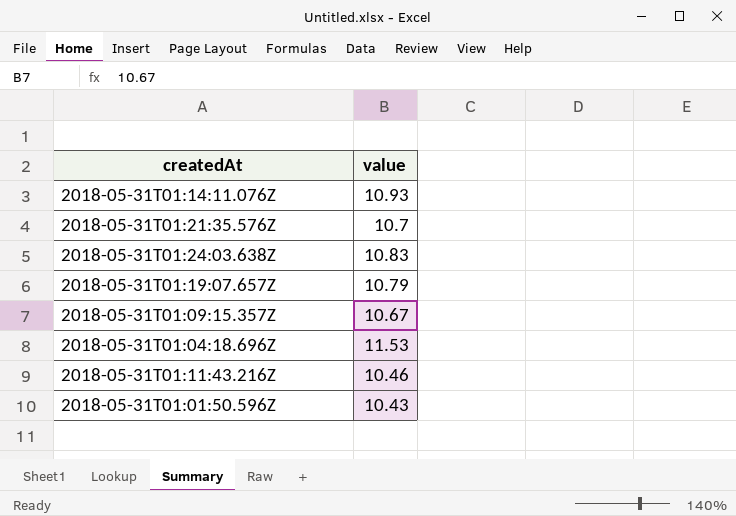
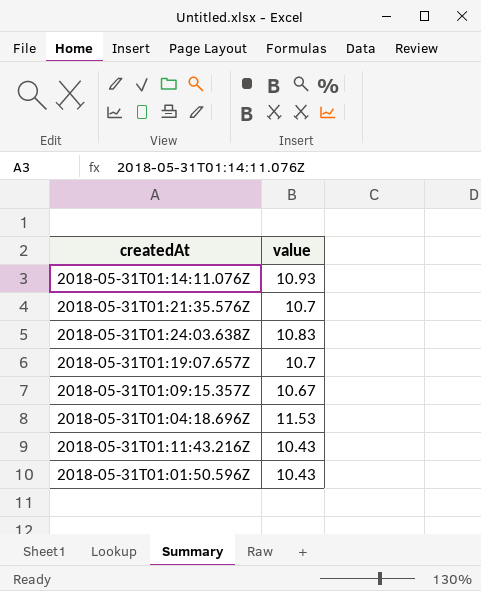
2018-05-31T01:19:07.657Z | value: 10.79 -> 10.7
2018-05-31T01:11:43.216Z | value: 10.46 -> 10.43

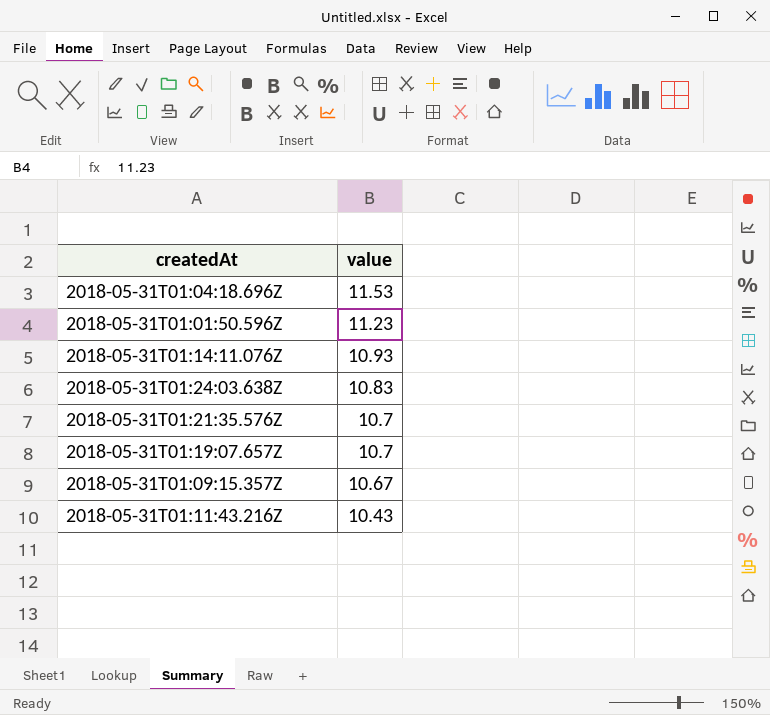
row order: none -> value descending
2018-05-31T01:01:50.596Z | value: 10.43 -> 11.23

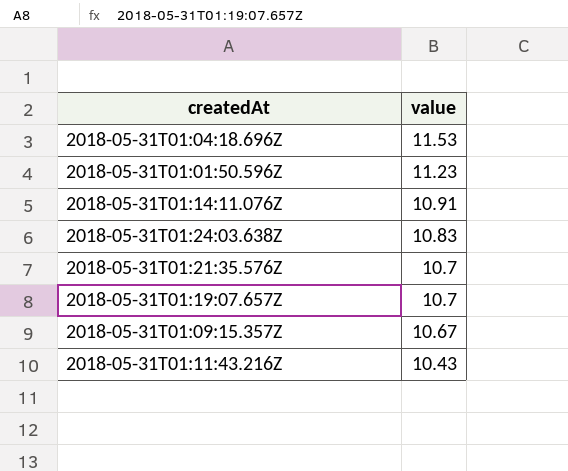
2018-05-31T01:14:11.076Z | value: 10.93 -> 10.91

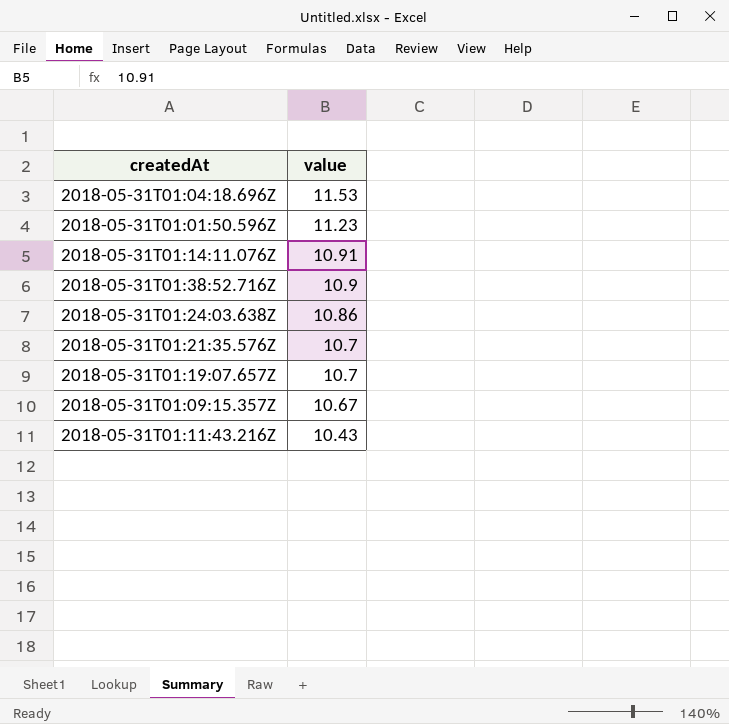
row 2018-05-31T01:38:52.716Z: none -> 10.9
2018-05-31T01:24:03.638Z | value: 10.83 -> 10.86

